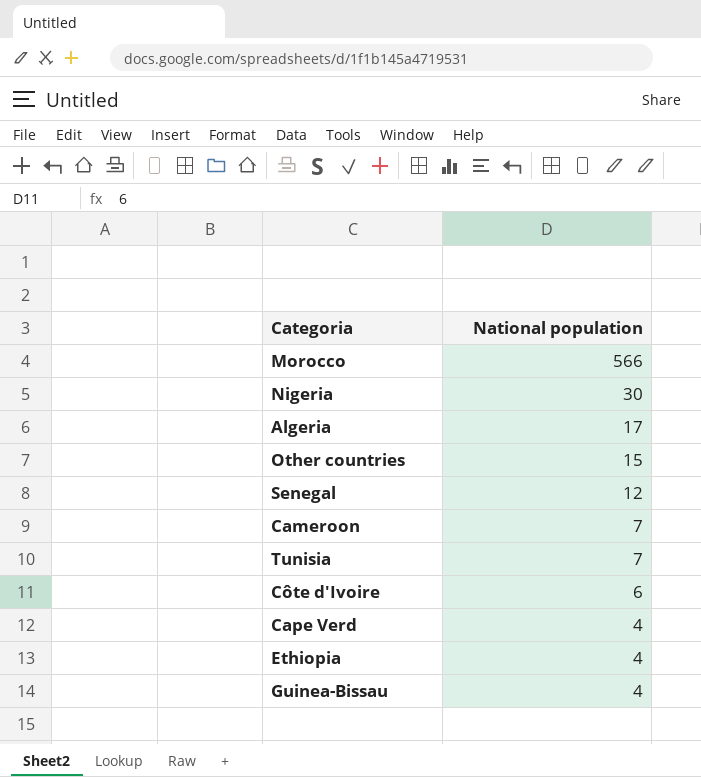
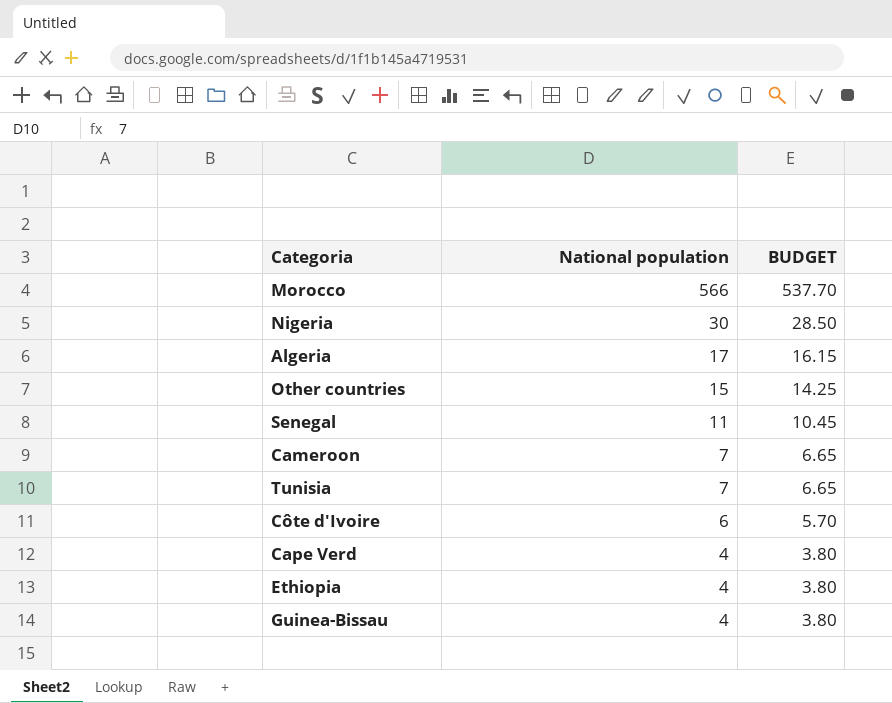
column BUDGET | formula: none -> [National population] * 0.95
Senegal | National population: 12 -> 11

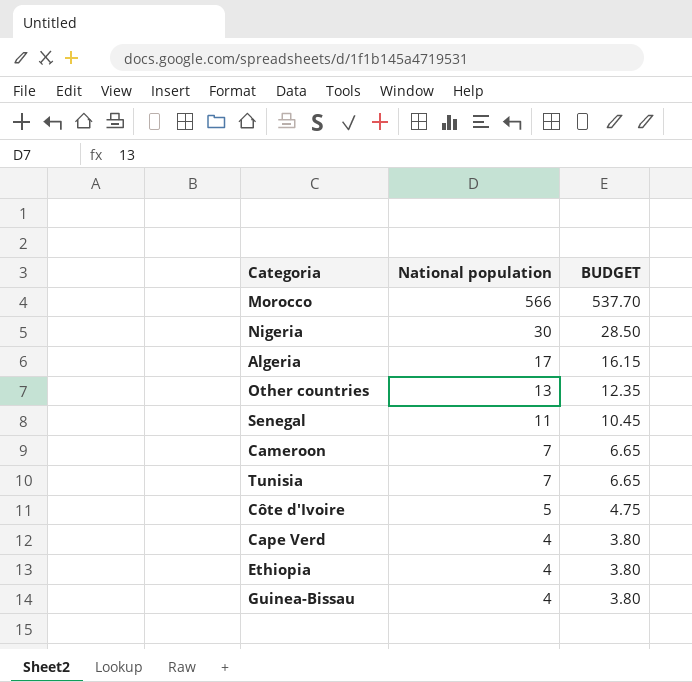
Other countries | National population: 15 -> 13
Other countries | BUDGET: 14.25 -> 12.35
Côte d'Ivoire | National population: 6 -> 5
Côte d'Ivoire | BUDGET: 5.70 -> 4.75

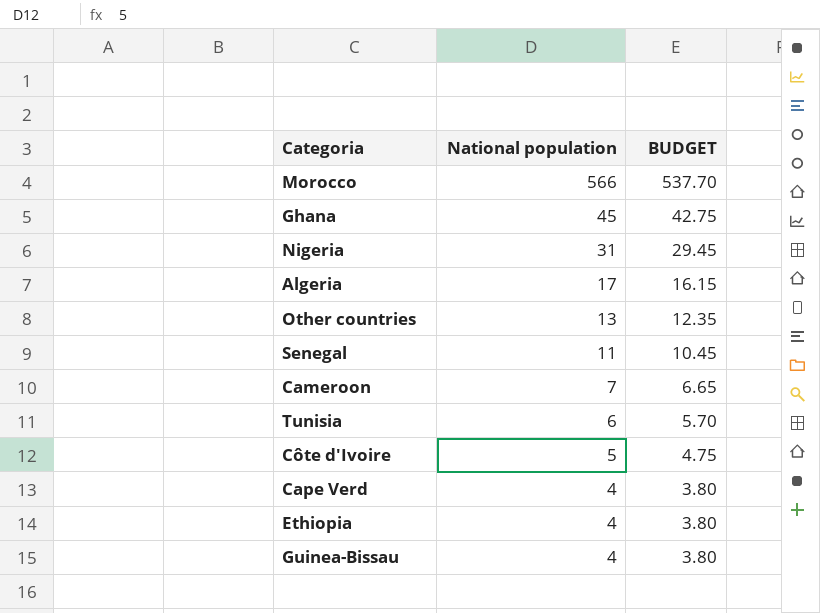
row Ghana: none -> 45 | 42.75
Nigeria | National population: 30 -> 31
Nigeria | BUDGET: 28.50 -> 29.45
Tunisia | National population: 7 -> 6
Tunisia | BUDGET: 6.65 -> 5.70

